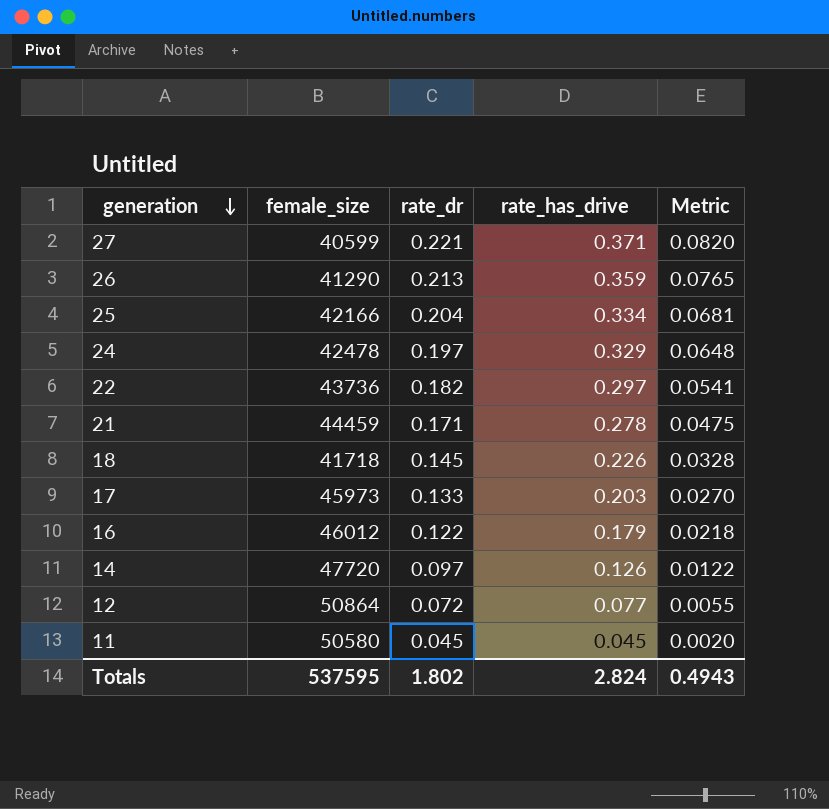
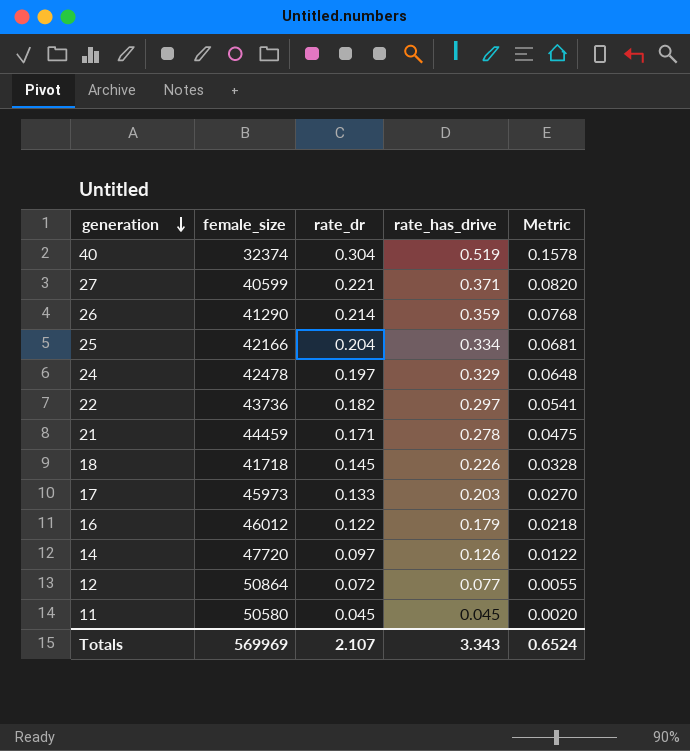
row 40: none -> 32374 | 0.304 | 0.519 | 0.1578
26 | rate_dr: 0.213 -> 0.214
26 | Metric: 0.0765 -> 0.0768
Totals | female_size: 537595 -> 569969
Totals | rate_dr: 1.802 -> 2.107
Totals | rate_has_drive: 2.824 -> 3.343
Totals | Metric: 0.4943 -> 0.6524

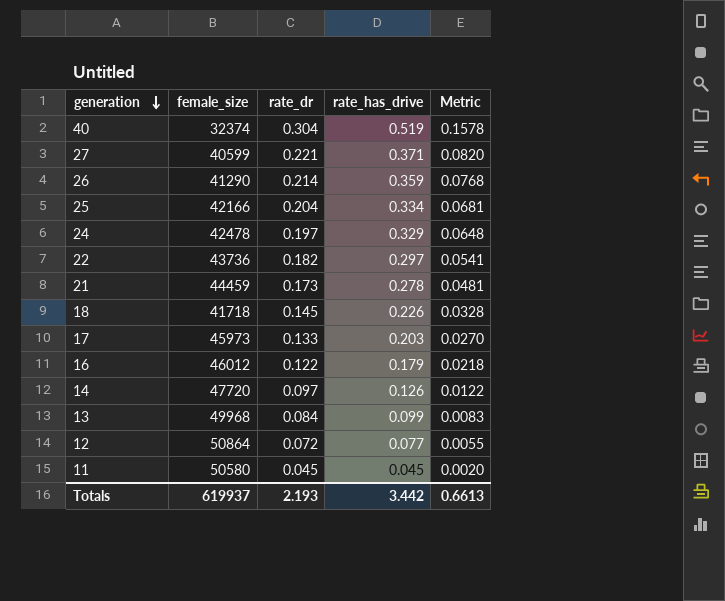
21 | rate_dr: 0.171 -> 0.173
21 | Metric: 0.0475 -> 0.0481
row 13: none -> 49968 | 0.084 | 0.099 | 0.0083
Totals | female_size: 569969 -> 619937
Totals | rate_dr: 2.107 -> 2.193
Totals | rate_has_drive: 3.343 -> 3.442
Totals | Metric: 0.6524 -> 0.6613

